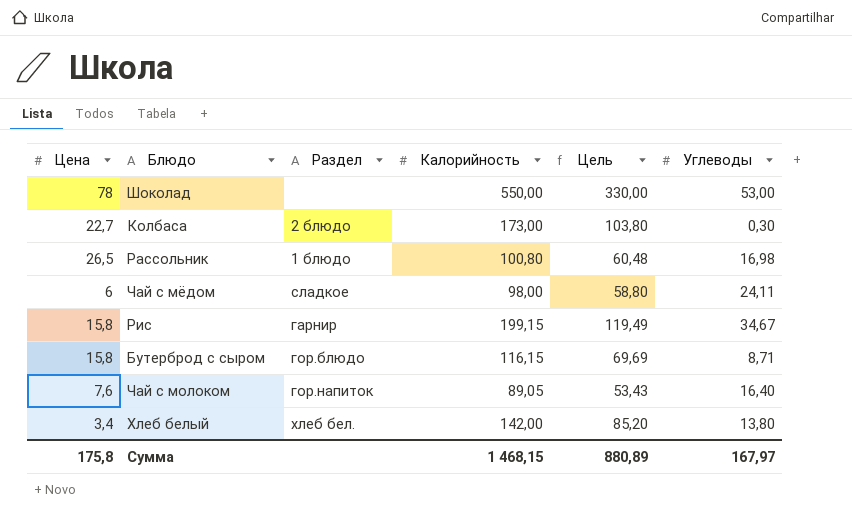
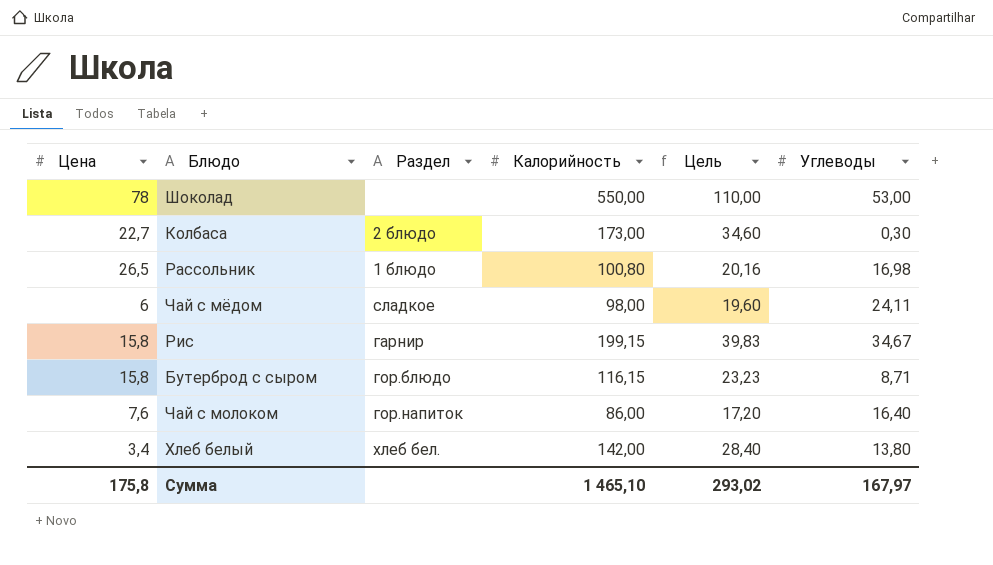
column Цель | formula: [Калорийность] * 0,6 -> [Калорийность] * 0,2
Чай с молоком | Калорийность: 89,05 -> 86,00
Сумма | Калорийность: 1 468,15 -> 1 465,10
Сумма | Цель: 880,89 -> 293,02

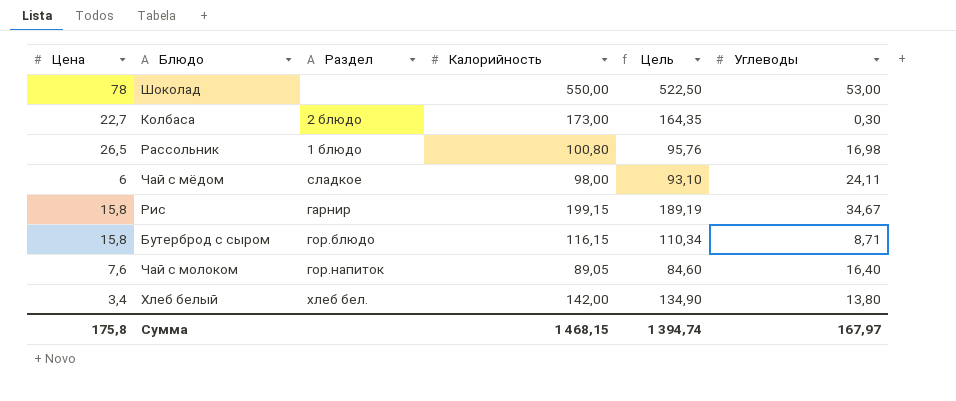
column Цель | formula: [Калорийность] * 0,2 -> [Калорийность] * 0,95
Чай с молоком | Калорийность: 86,00 -> 89,05
Сумма | Калорийность: 1 465,10 -> 1 468,15
Сумма | Цель: 293,02 -> 1 394,74

